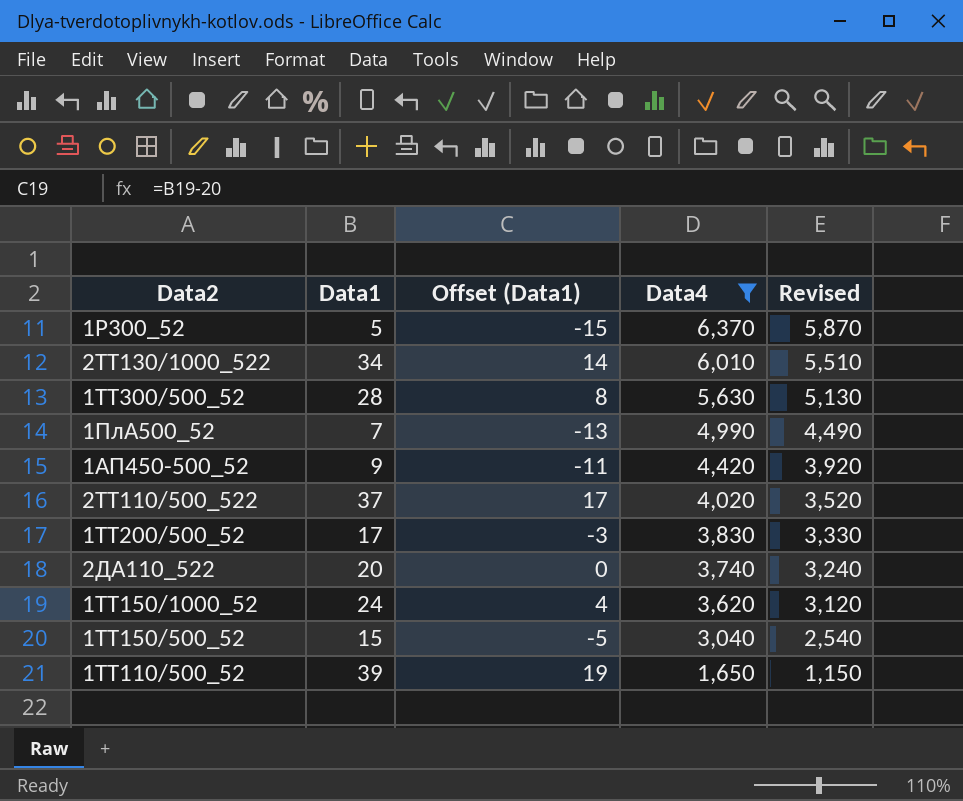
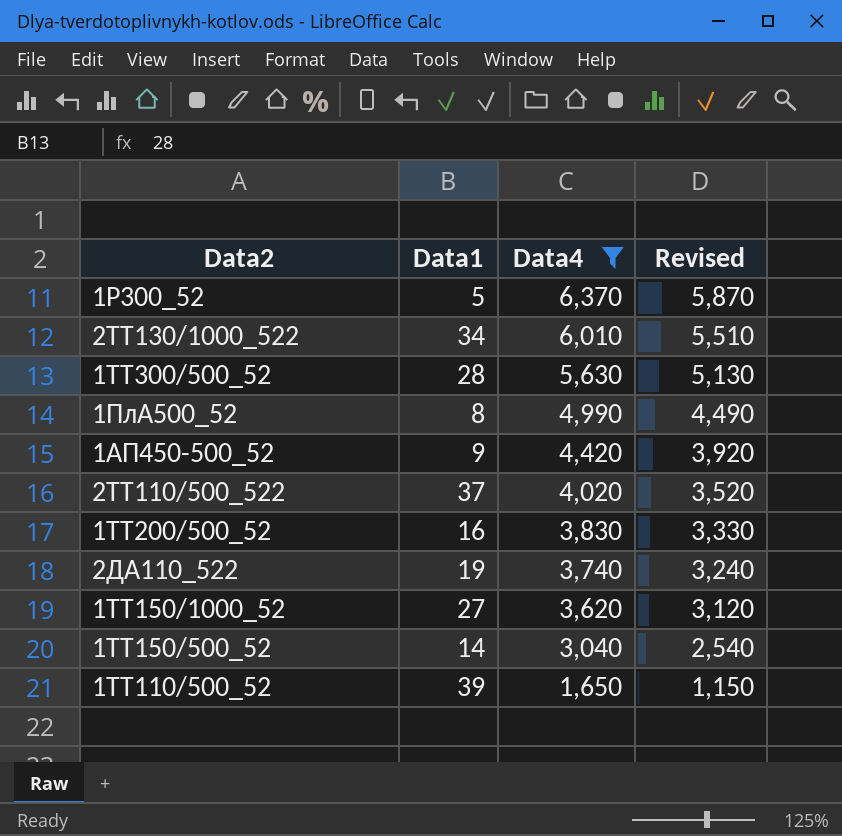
column Offset (Data1) | formula: [Data1] - 20 -> none
1ПлА500_52 | Data1: 7 -> 8
1ТТ200/500_52 | Data1: 17 -> 16
2ДА110_522 | Data1: 20 -> 19
1ТТ150/1000_52 | Data1: 24 -> 27
1ТТ150/500_52 | Data1: 15 -> 14

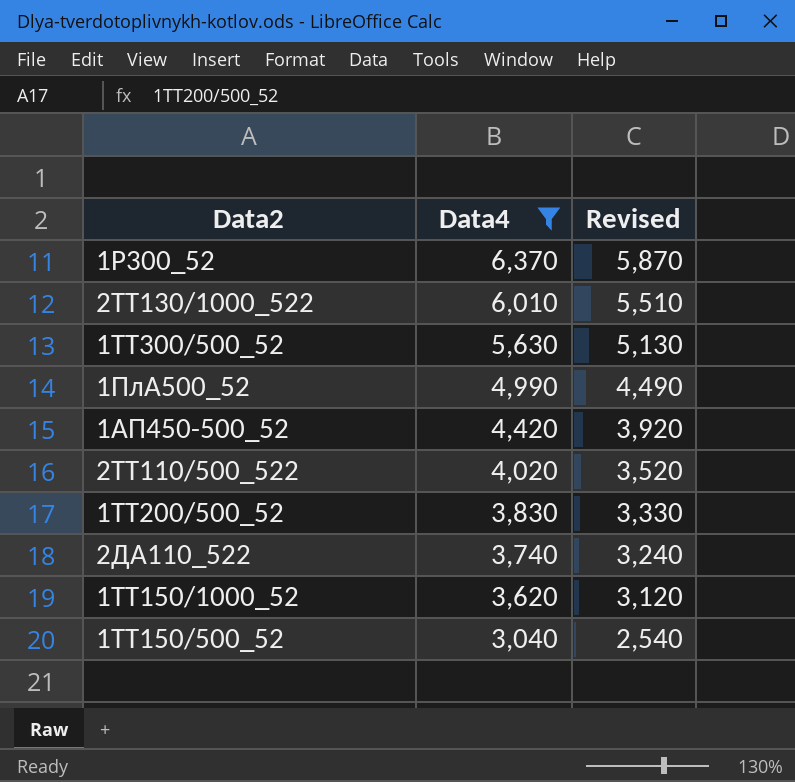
column Data1 | position: 2 -> none
row 1ТТ110/500_52: 39 | 1,650 | 1,150 -> none

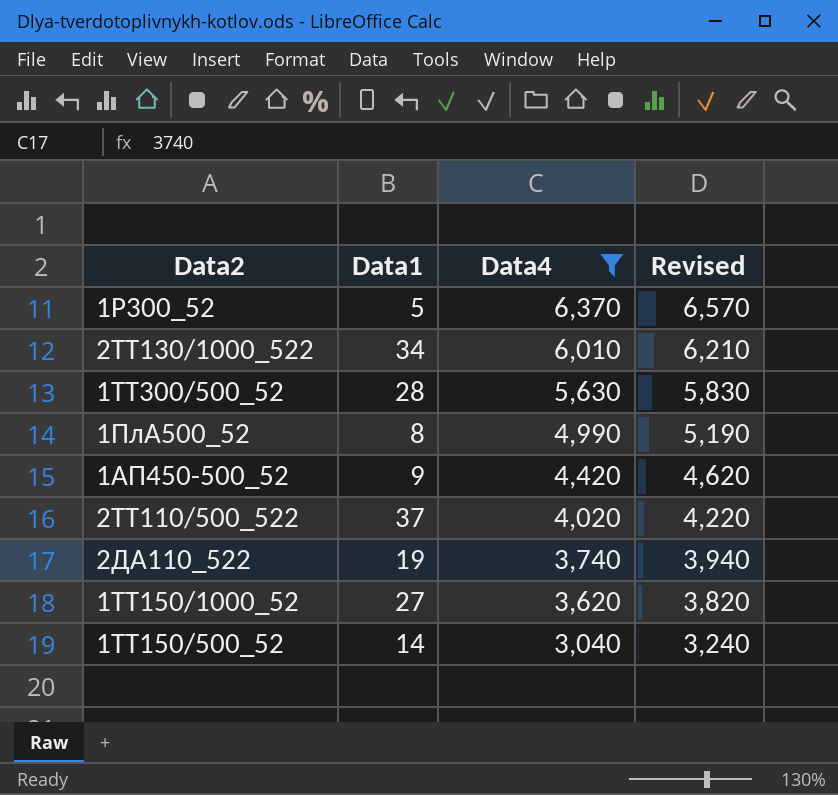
column Data1 | position: none -> 2
column Revised | formula: [Data4] - 500 -> [Data4] + 200
row 1ТТ200/500_52: 3,830 | 3,330 -> none

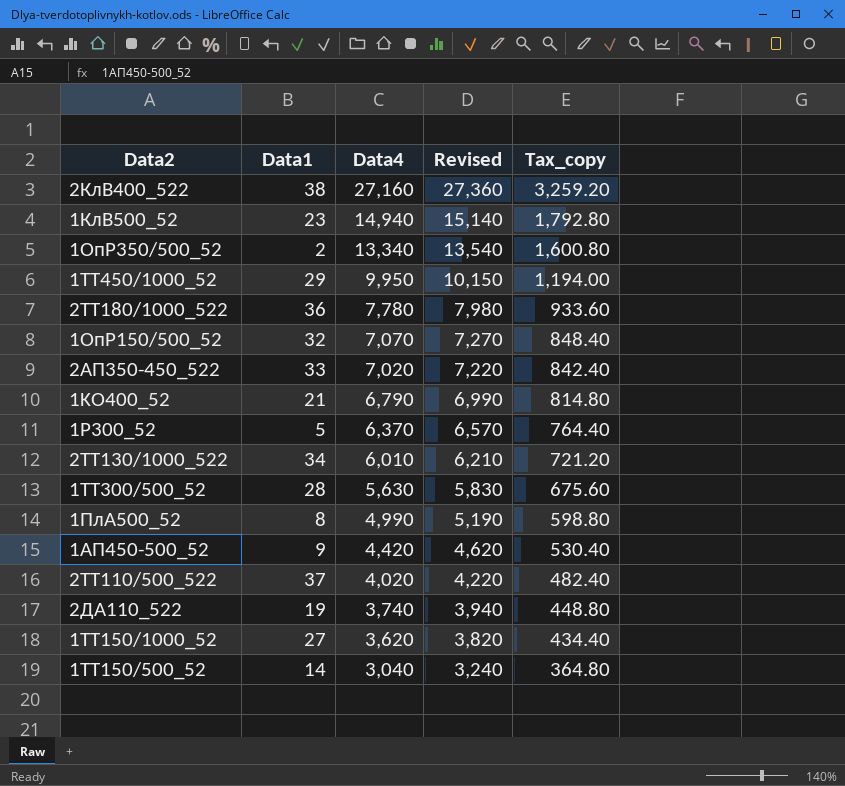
filter: Data4 <= 6,370 -> none
column Tax_copy | formula: none -> [Data4] * 0.12

